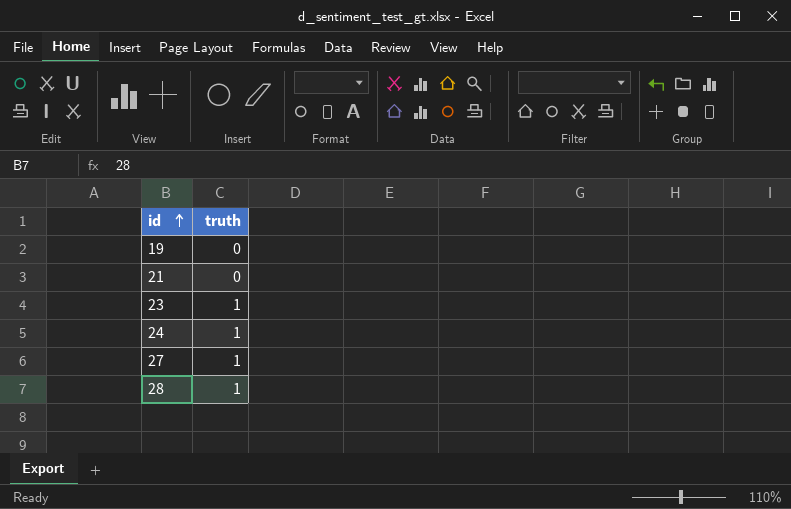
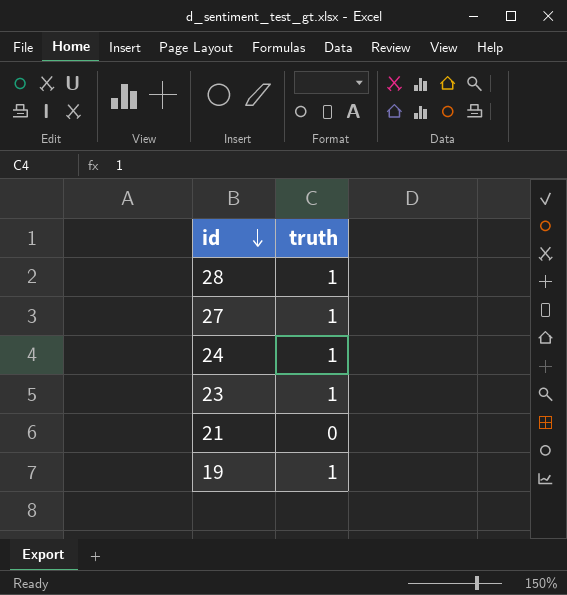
row order: id ascending -> id descending
19 | truth: 0 -> 1

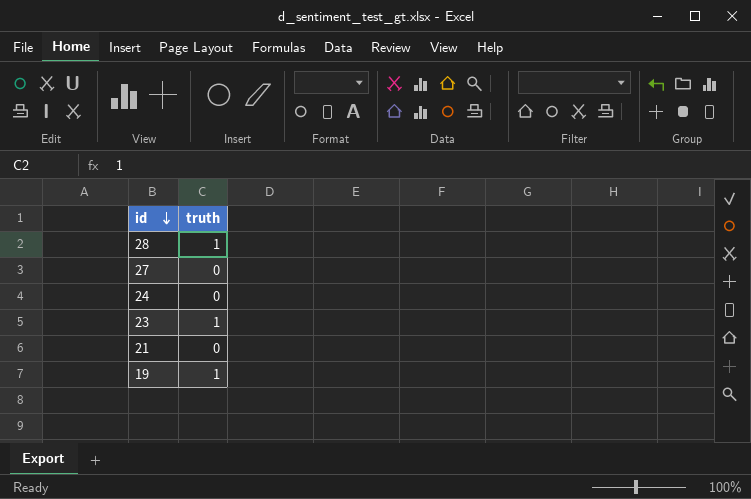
27 | truth: 1 -> 0
24 | truth: 1 -> 0

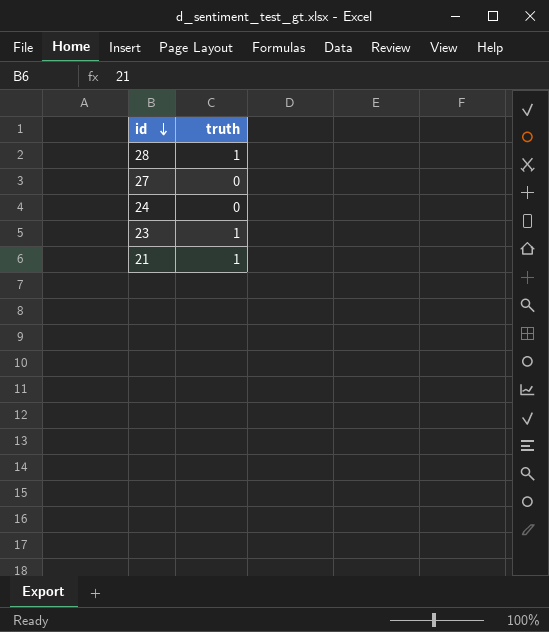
row 19: 1 -> none
21 | truth: 0 -> 1

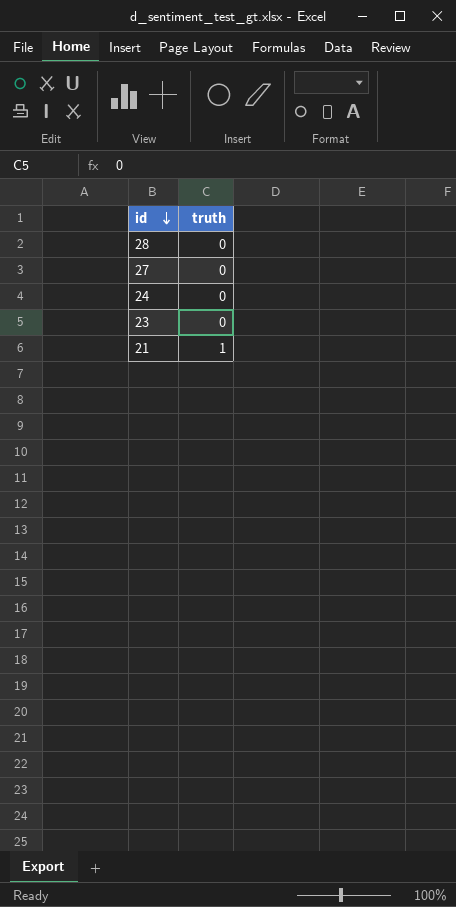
28 | truth: 1 -> 0
23 | truth: 1 -> 0

